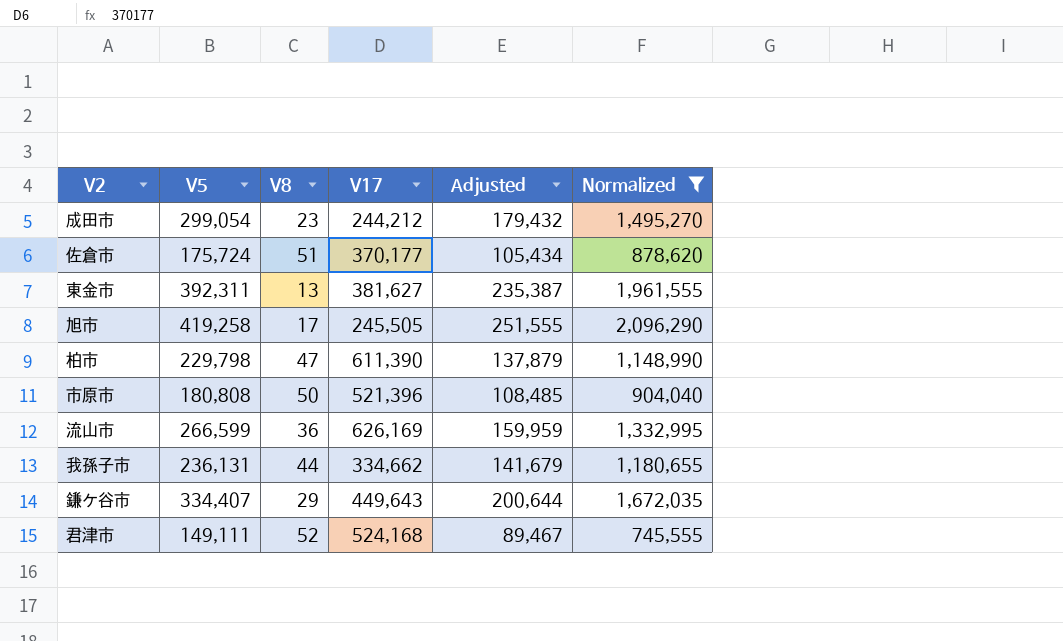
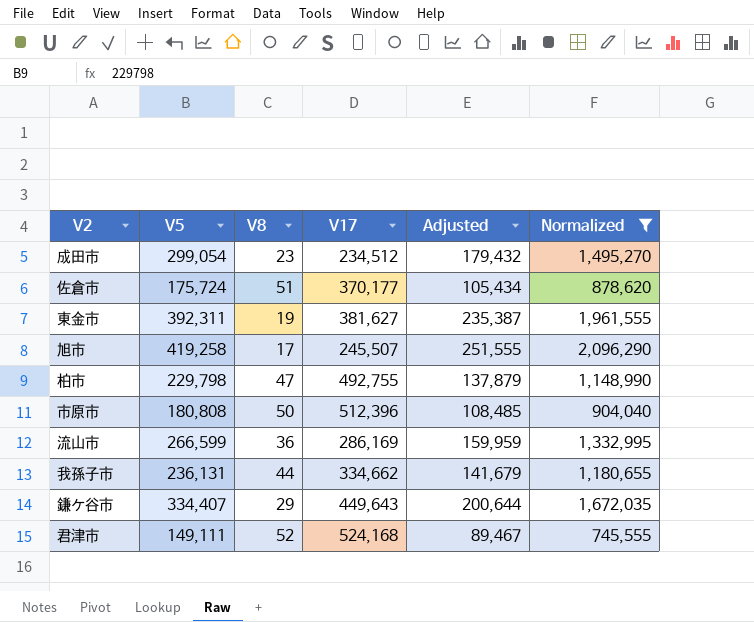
成田市 | V17: 244,212 -> 234,512
東金市 | V8: 13 -> 19
旭市 | V17: 245,505 -> 245,507
柏市 | V17: 611,390 -> 492,755
市原市 | V17: 521,396 -> 512,396
流山市 | V17: 626,169 -> 286,169

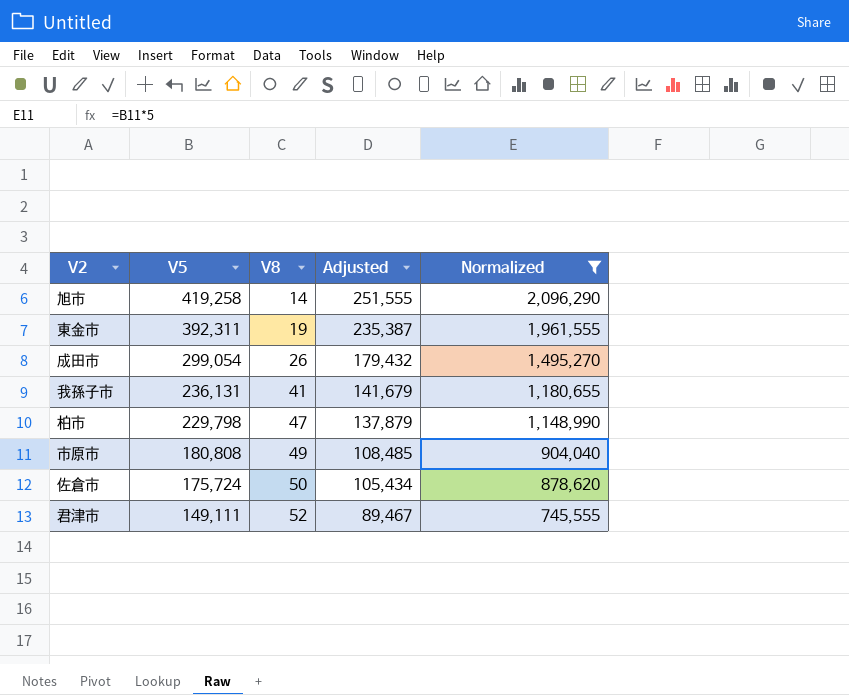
row order: none -> V5 descending
column V17 | position: 4 -> none
row 流山市: 266,599 | 36 | 286,169 | 159,959 | 1,332,995 -> none
row 鎌ケ谷市: 334,407 | 29 | 449,643 | 200,644 | 1,672,035 -> none
旭市 | V8: 17 -> 14
成田市 | V8: 23 -> 26
我孫子市 | V8: 44 -> 41
市原市 | V8: 50 -> 49
佐倉市 | V8: 51 -> 50

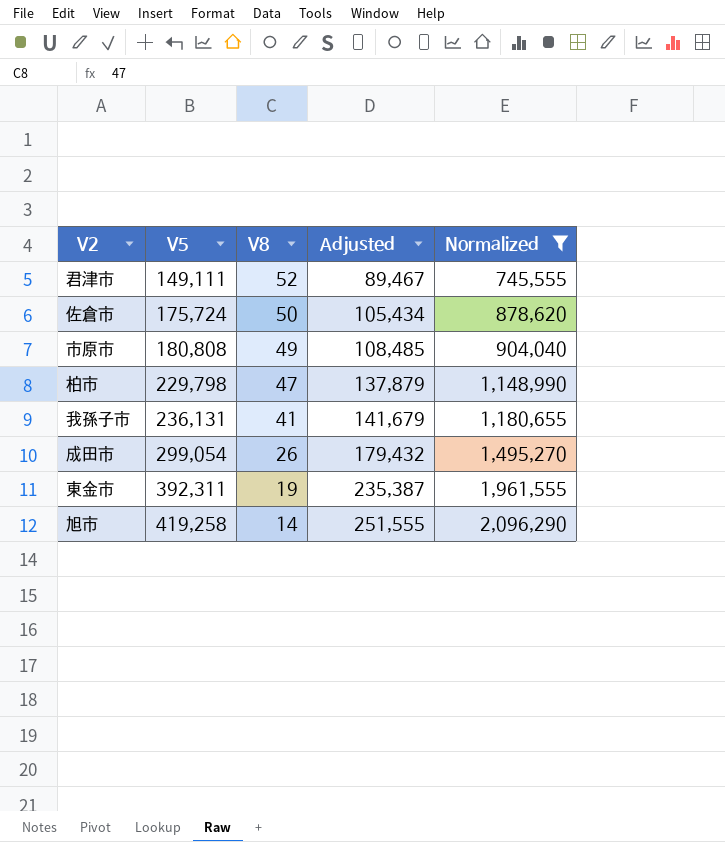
row order: V5 descending -> V5 ascending

